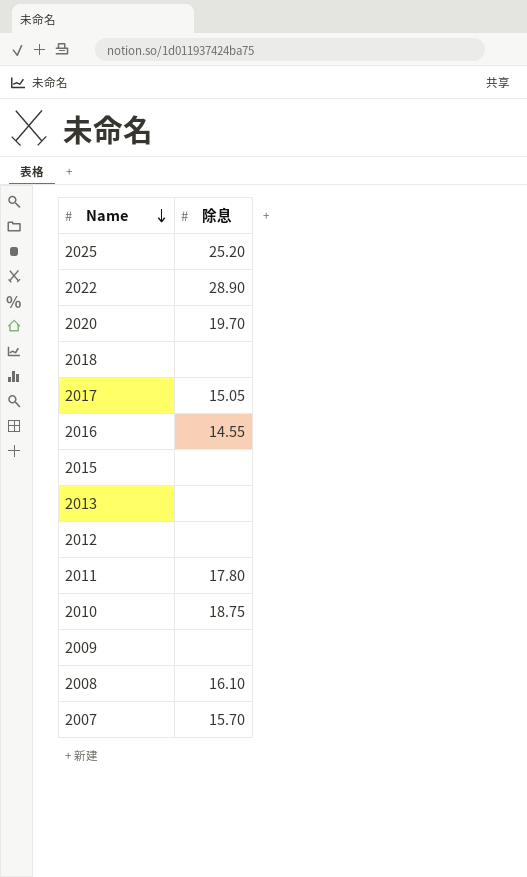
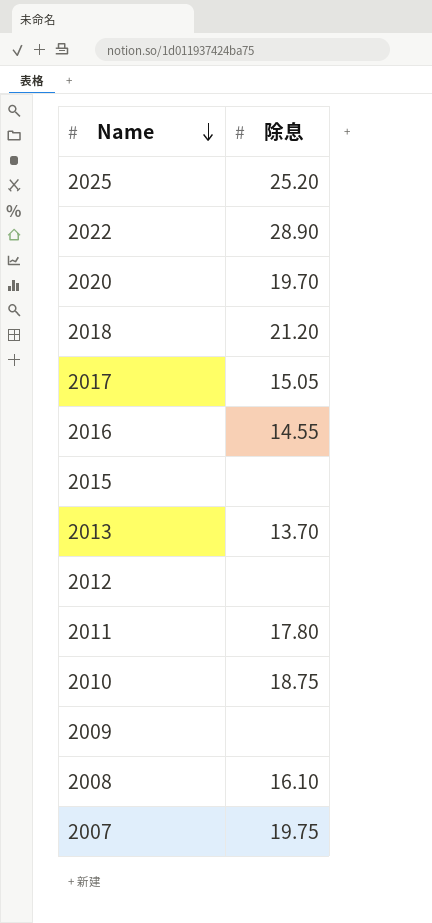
2018 | 除息: none -> 21.20
2013 | 除息: none -> 13.70
2007 | 除息: 15.70 -> 19.75

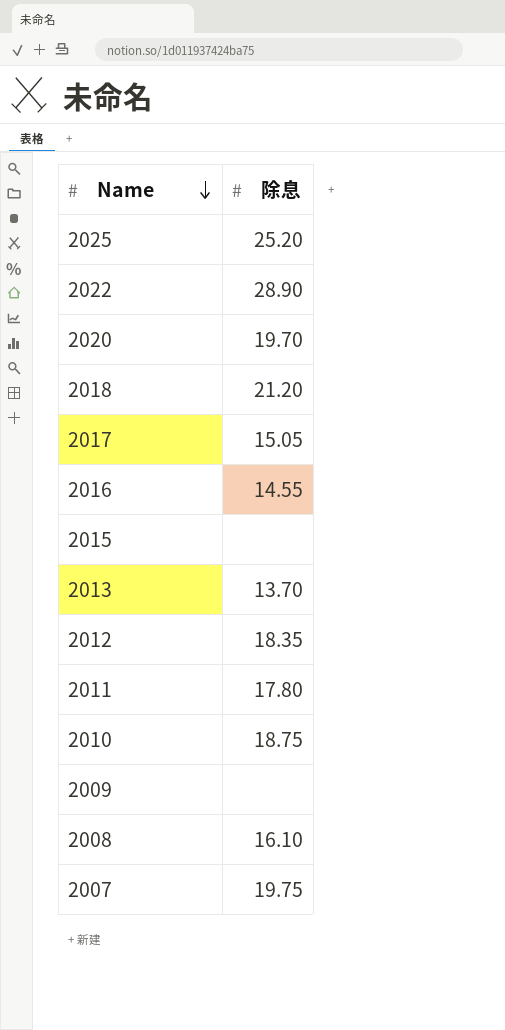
2012 | 除息: none -> 18.35

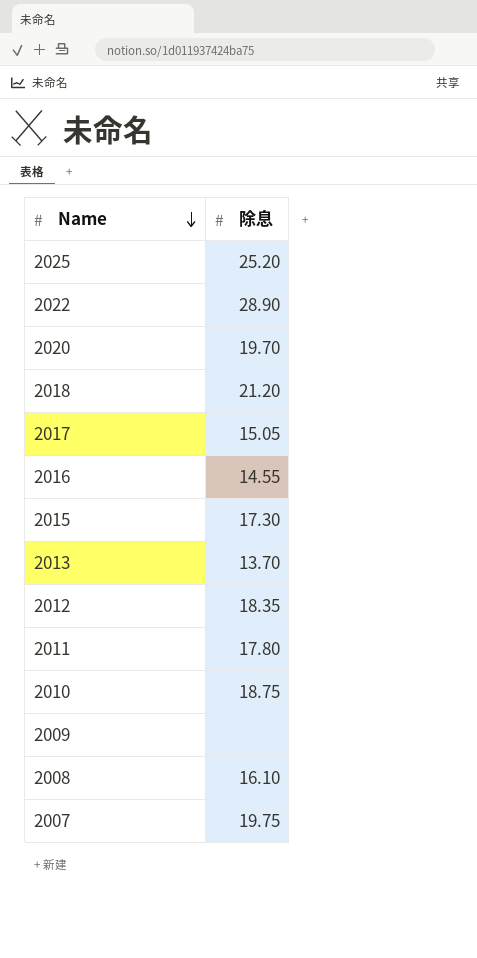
2015 | 除息: none -> 17.30

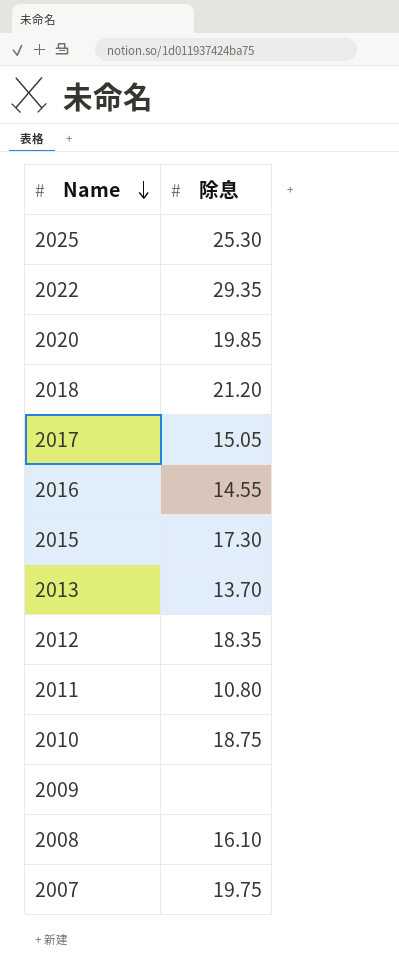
2025 | 除息: 25.20 -> 25.30
2022 | 除息: 28.90 -> 29.35
2020 | 除息: 19.70 -> 19.85
2011 | 除息: 17.80 -> 10.80

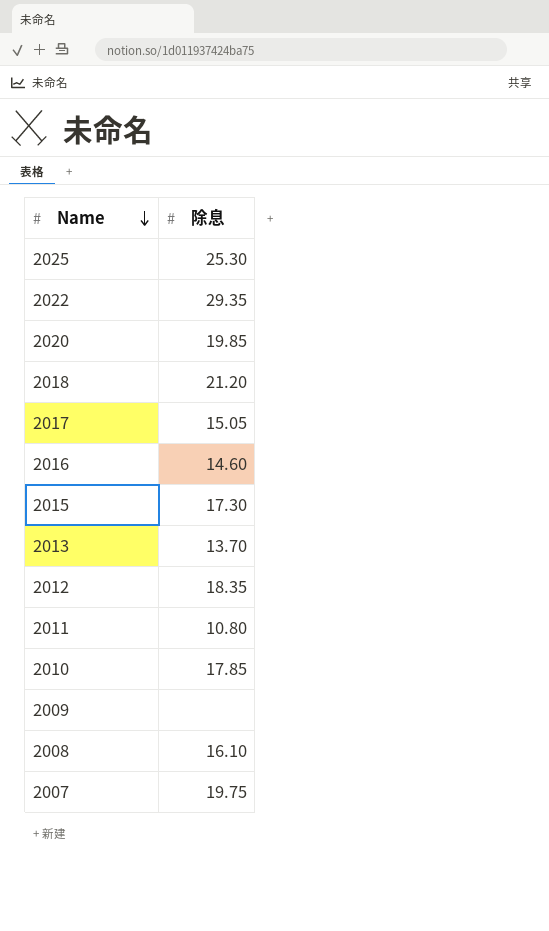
2016 | 除息: 14.55 -> 14.60
2010 | 除息: 18.75 -> 17.85

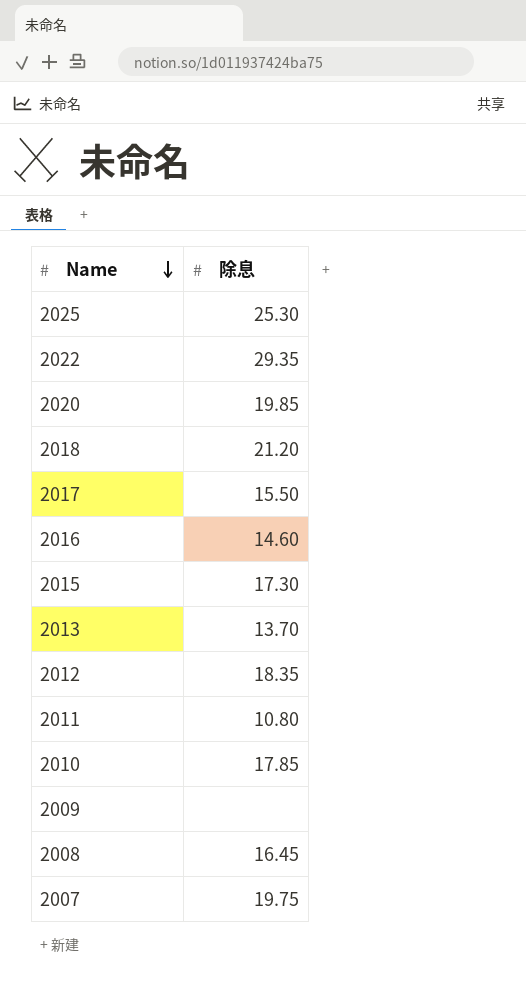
2017 | 除息: 15.05 -> 15.50
2008 | 除息: 16.10 -> 16.45

